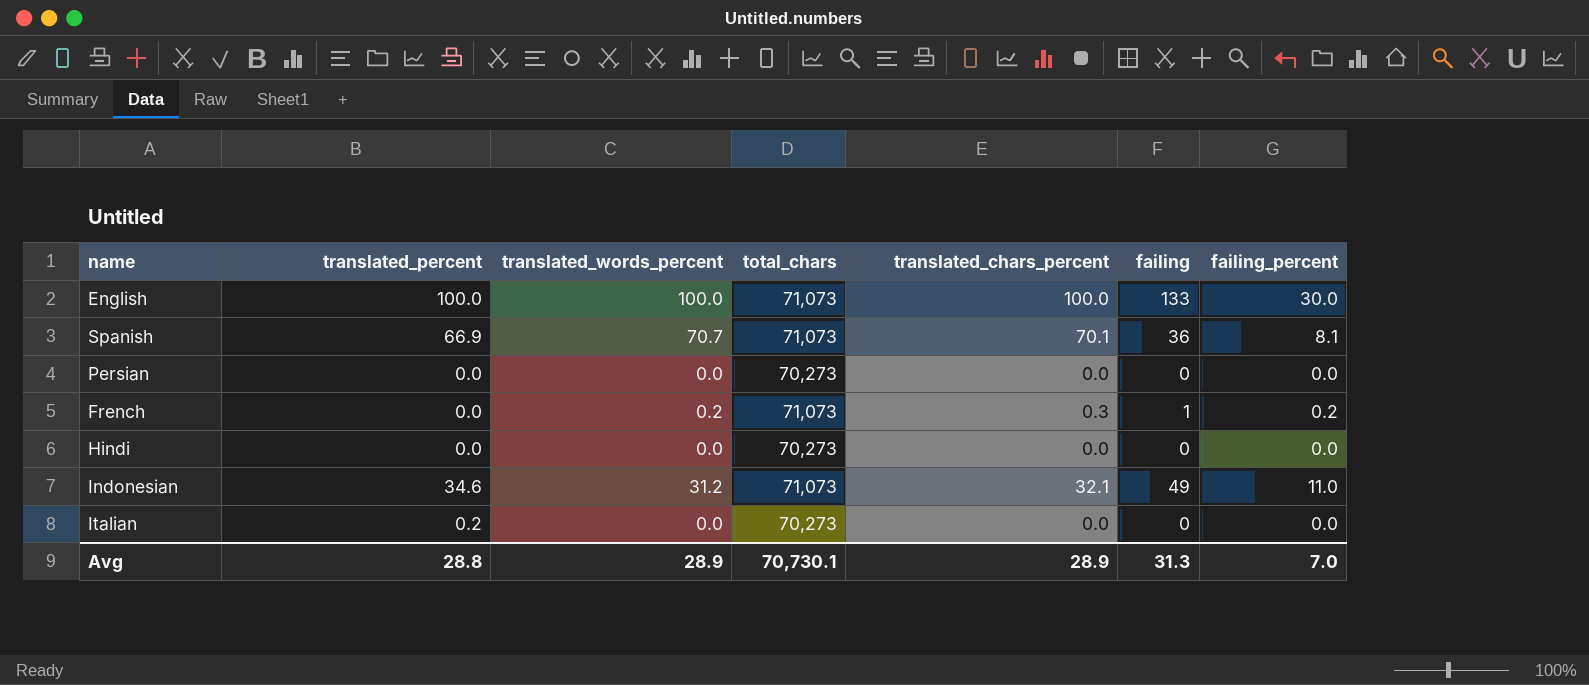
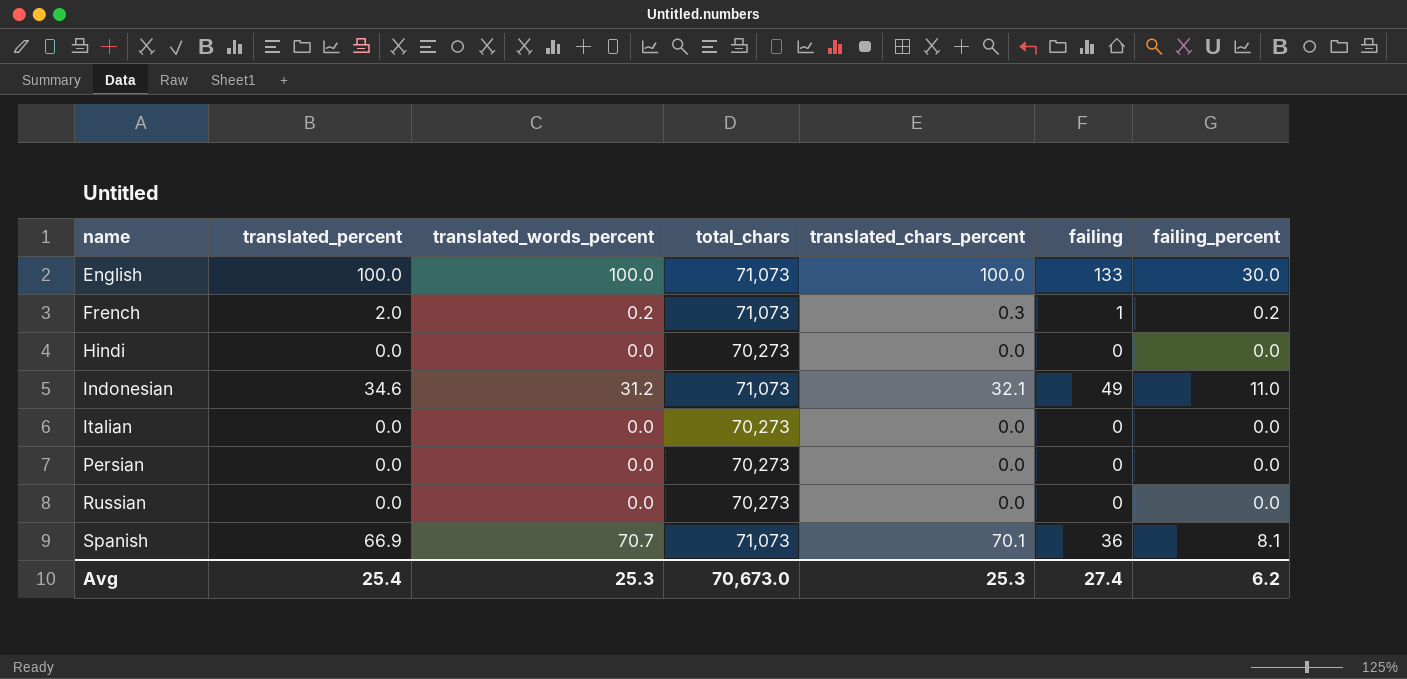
row order: none -> name ascending
French | translated_percent: 0.0 -> 2.0
Italian | translated_percent: 0.2 -> 0.0
row Russian: none -> 0.0 | 0.0 | 70,273 | 0.0 | 0 | 0.0
Avg | translated_percent: 28.8 -> 25.4
Avg | translated_words_percent: 28.9 -> 25.3
Avg | total_chars: 70,730.1 -> 70,673.0
Avg | translated_chars_percent: 28.9 -> 25.3
Avg | failing: 31.3 -> 27.4
Avg | failing_percent: 7.0 -> 6.2

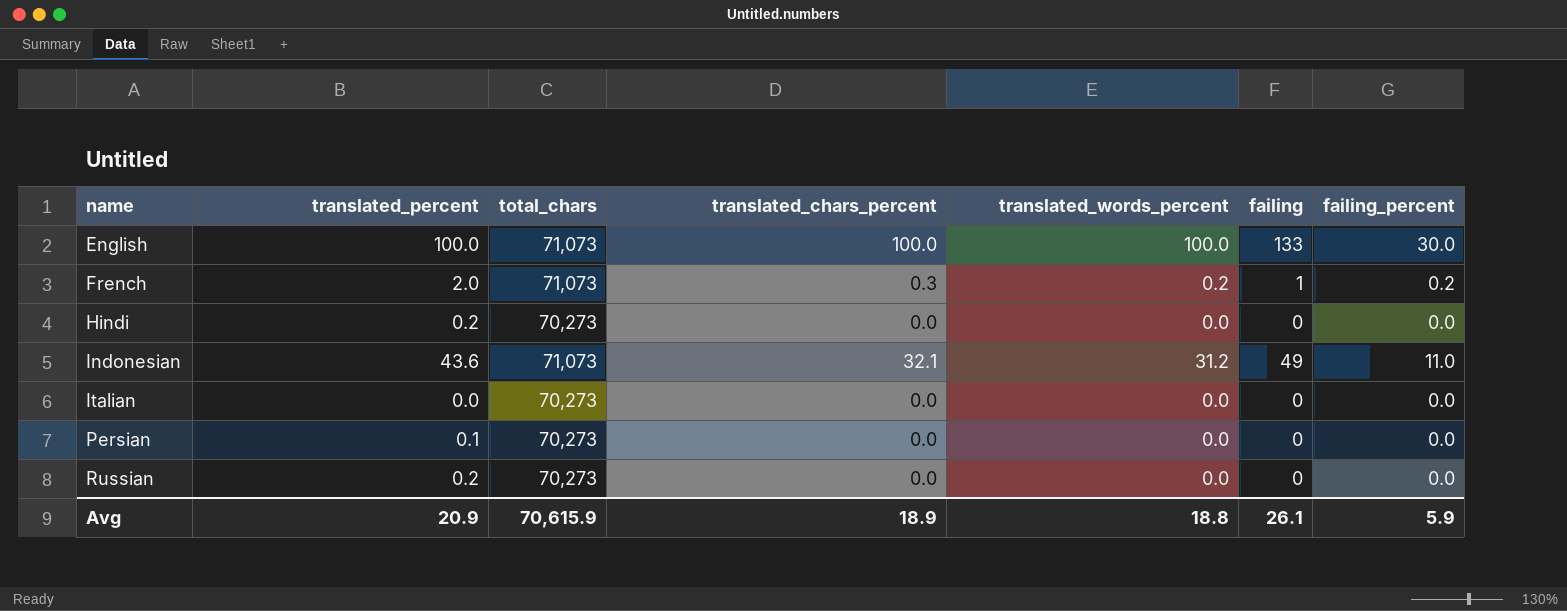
column translated_words_percent | position: 3 -> 5
row Spanish: 66.9 | 70.7 | 71,073 | 70.1 | 36 | 8.1 -> none
Hindi | translated_percent: 0.0 -> 0.2
Indonesian | translated_percent: 34.6 -> 43.6
Persian | translated_percent: 0.0 -> 0.1
Russian | translated_percent: 0.0 -> 0.2
Avg | translated_percent: 25.4 -> 20.9
Avg | total_chars: 70,673.0 -> 70,615.9
Avg | translated_chars_percent: 25.3 -> 18.9
Avg | translated_words_percent: 25.3 -> 18.8
Avg | failing: 27.4 -> 26.1
Avg | failing_percent: 6.2 -> 5.9

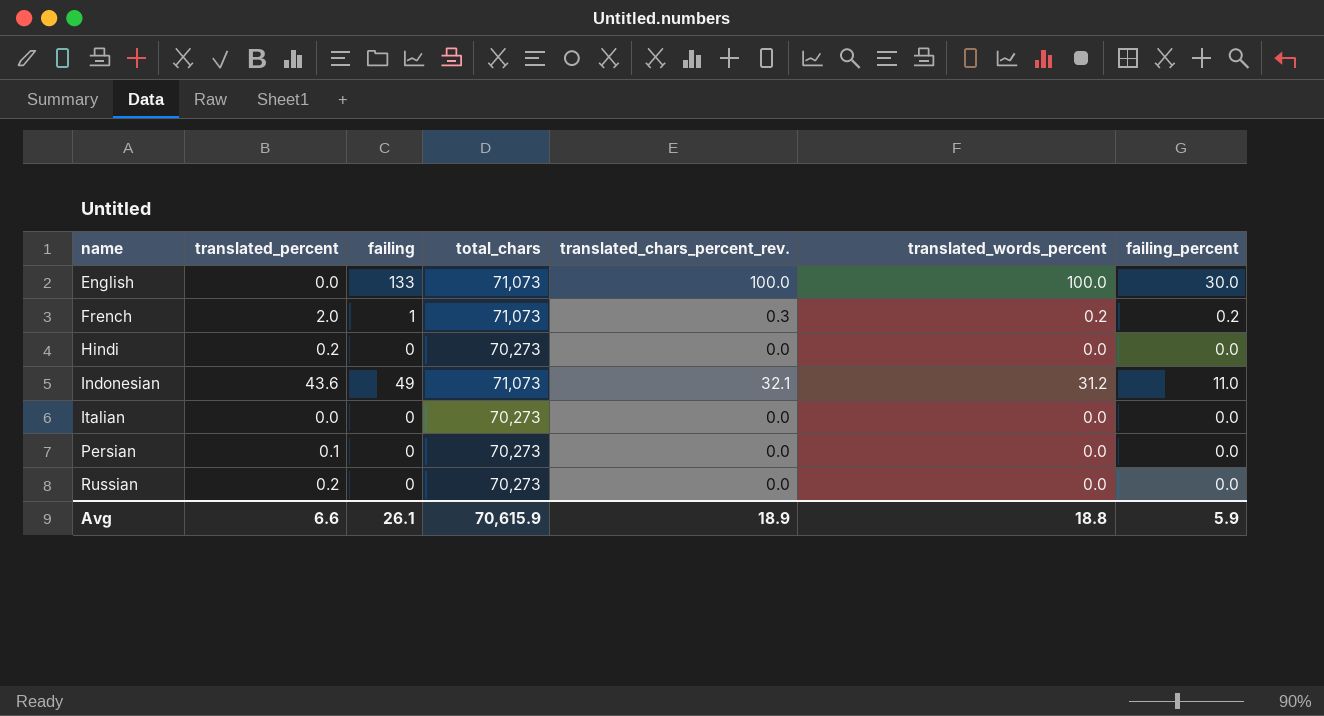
column failing | position: 6 -> 3
column name: translated_chars_percent -> translated_chars_percent_rev.
English | translated_percent: 100.0 -> 0.0
Avg | translated_percent: 20.9 -> 6.6

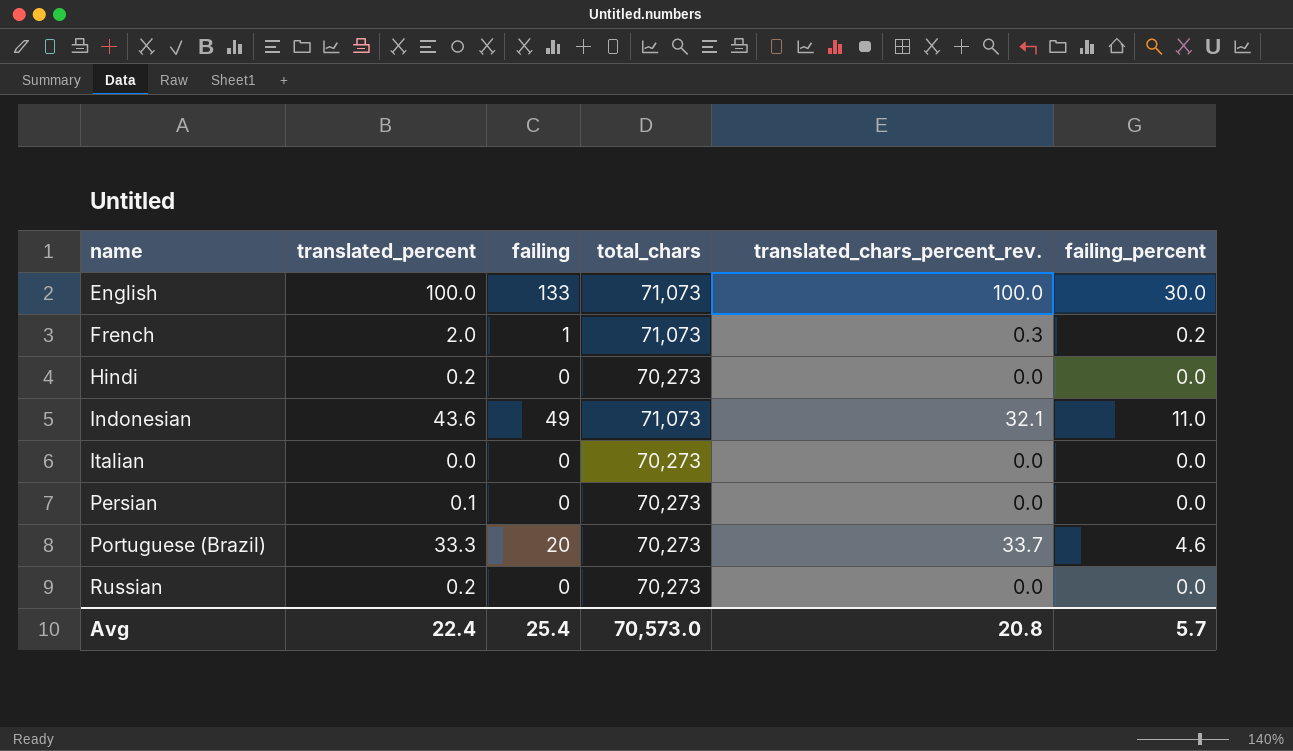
column translated_words_percent | position: 6 -> none
English | translated_percent: 0.0 -> 100.0
row Portuguese (Brazil): none -> 33.3 | 20 | 70,273 | 33.7 | 4.6
Avg | translated_percent: 6.6 -> 22.4
Avg | failing: 26.1 -> 25.4
Avg | total_chars: 70,615.9 -> 70,573.0
Avg | translated_chars_percent_rev.: 18.9 -> 20.8
Avg | failing_percent: 5.9 -> 5.7

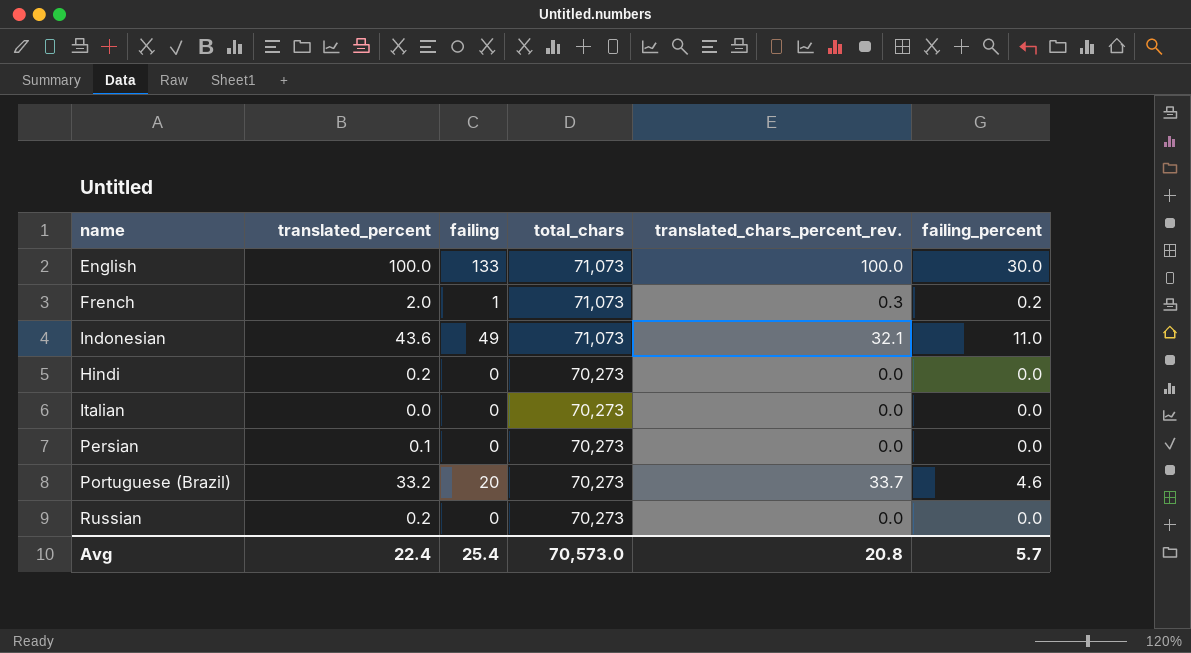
row order: name ascending -> total_chars descending
Portuguese (Brazil) | translated_percent: 33.3 -> 33.2

